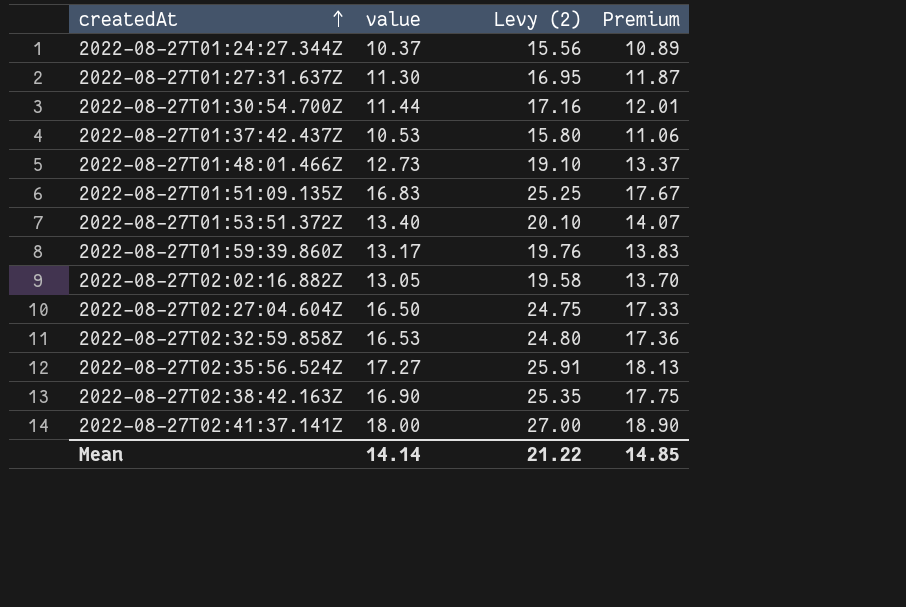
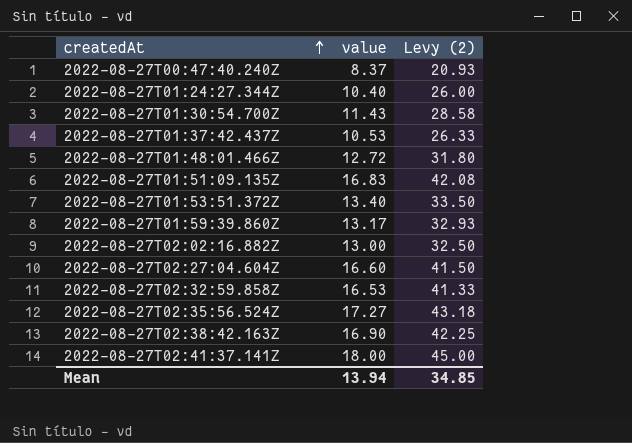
column Premium | formula: [value] * 1.05 -> none
column Levy (2) | formula: [value] * 1.5 -> [value] * 2.5
row 2022-08-27T01:27:31.637Z: 11.30 | 16.95 | 11.87 -> none
row 2022-08-27T00:47:40.240Z: none -> 8.37 | 20.93
2022-08-27T01:24:27.344Z | value: 10.37 -> 10.40
2022-08-27T01:30:54.700Z | value: 11.44 -> 11.43
2022-08-27T01:48:01.466Z | value: 12.73 -> 12.72
2022-08-27T02:02:16.882Z | value: 13.05 -> 13.00
2022-08-27T02:27:04.604Z | value: 16.50 -> 16.60
Mean | value: 14.14 -> 13.94
Mean | Levy (2): 21.22 -> 34.85

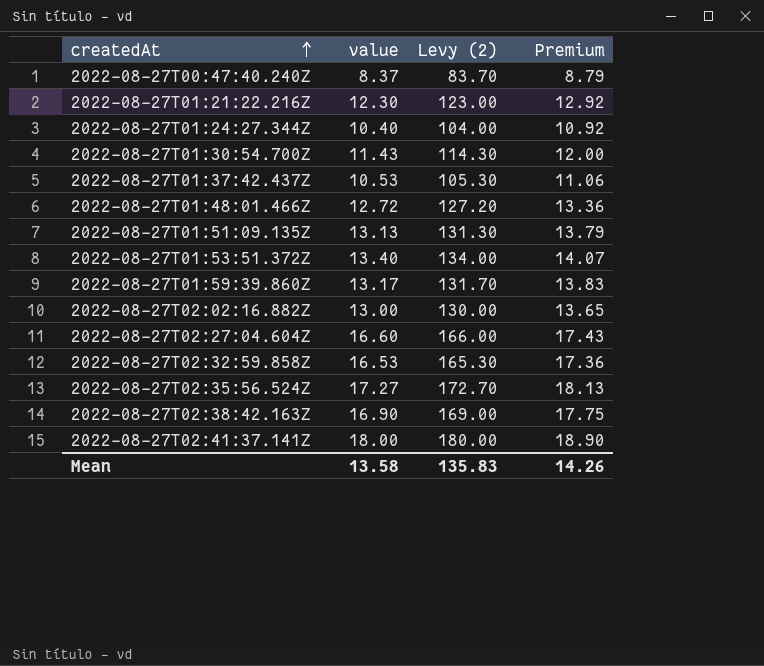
column Levy (2) | formula: [value] * 2.5 -> [value] * 10
column Premium | formula: none -> [value] * 1.05
row 2022-08-27T01:21:22.216Z: none -> 12.30 | 123.00 | 12.92
2022-08-27T01:51:09.135Z | value: 16.83 -> 13.13
Mean | value: 13.94 -> 13.58
Mean | Levy (2): 34.85 -> 135.83

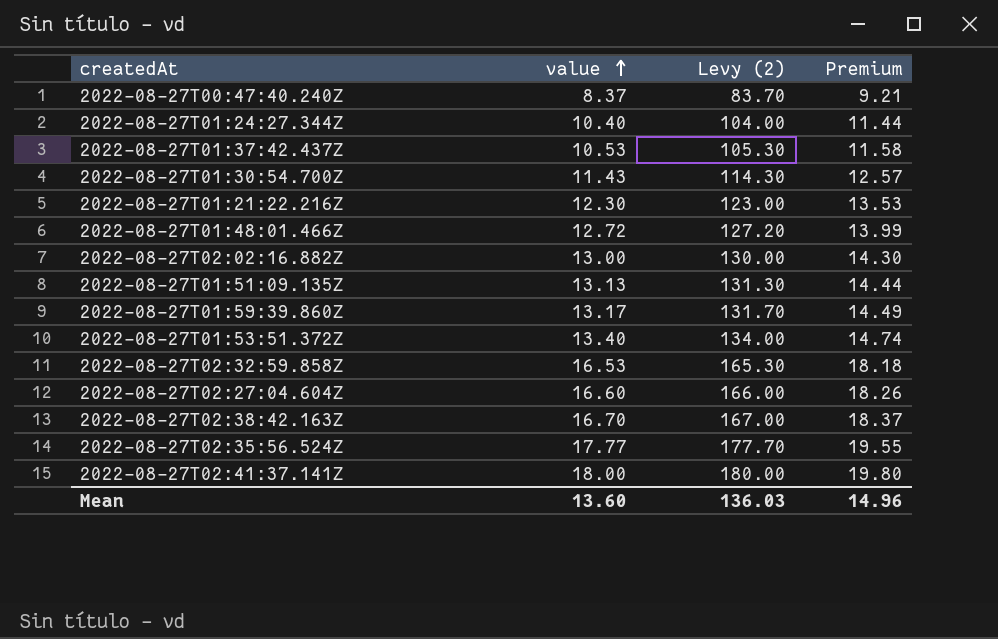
row order: createdAt ascending -> value ascending
column Premium | formula: [value] * 1.05 -> [value] * 1.1
2022-08-27T02:38:42.163Z | value: 16.90 -> 16.70
2022-08-27T02:38:42.163Z | Levy (2): 169.00 -> 167.00
2022-08-27T02:35:56.524Z | value: 17.27 -> 17.77
2022-08-27T02:35:56.524Z | Levy (2): 172.70 -> 177.70
Mean | value: 13.58 -> 13.60
Mean | Levy (2): 135.83 -> 136.03
Mean | Premium: 14.26 -> 14.96

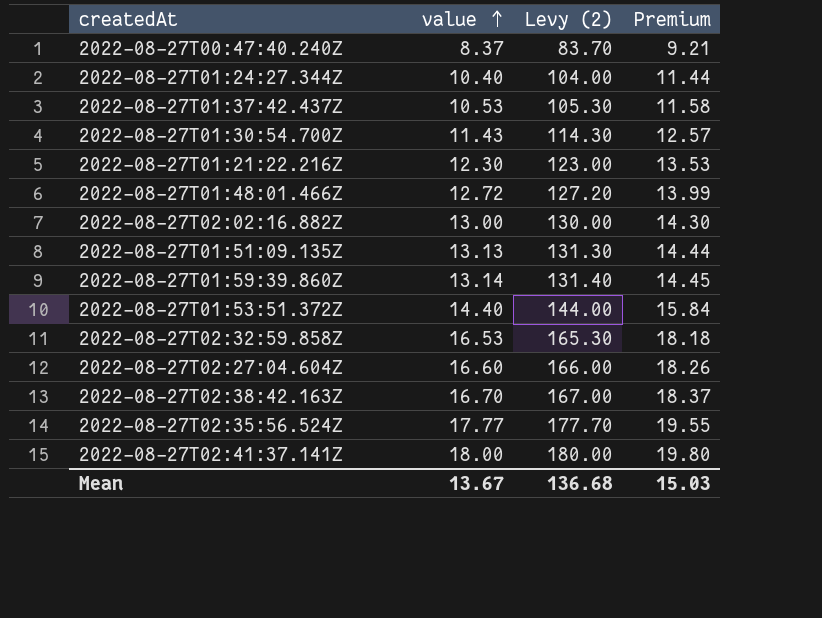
2022-08-27T01:59:39.860Z | value: 13.17 -> 13.14
2022-08-27T01:59:39.860Z | Levy (2): 131.70 -> 131.40
2022-08-27T01:59:39.860Z | Premium: 14.49 -> 14.45
2022-08-27T01:53:51.372Z | value: 13.40 -> 14.40
2022-08-27T01:53:51.372Z | Levy (2): 134.00 -> 144.00
2022-08-27T01:53:51.372Z | Premium: 14.74 -> 15.84
Mean | value: 13.60 -> 13.67
Mean | Levy (2): 136.03 -> 136.68
Mean | Premium: 14.96 -> 15.03

